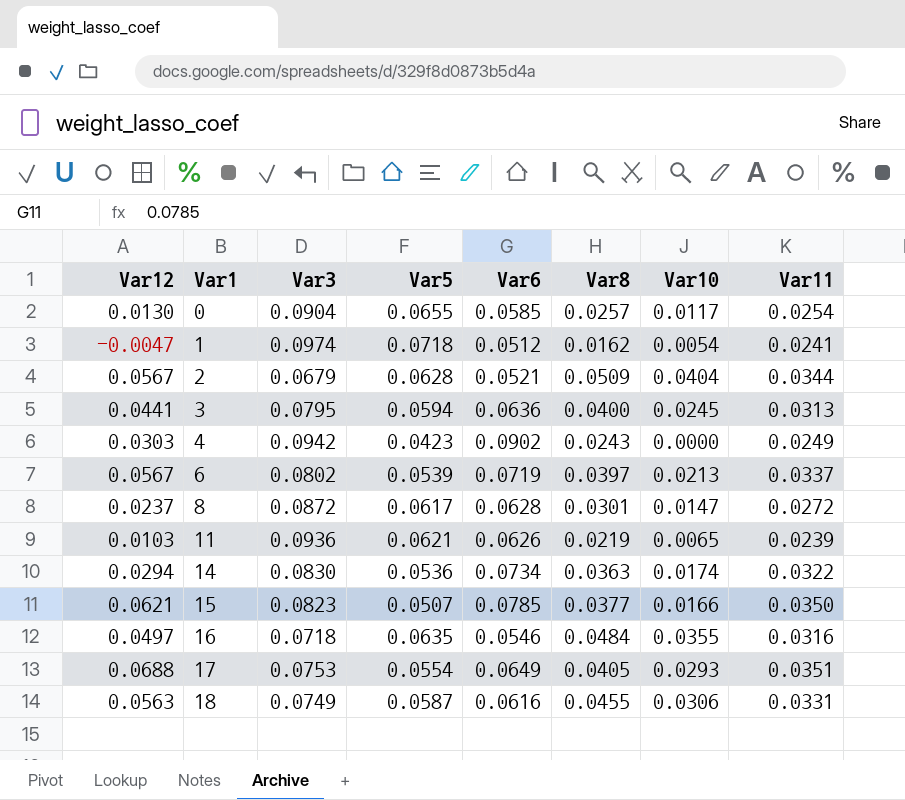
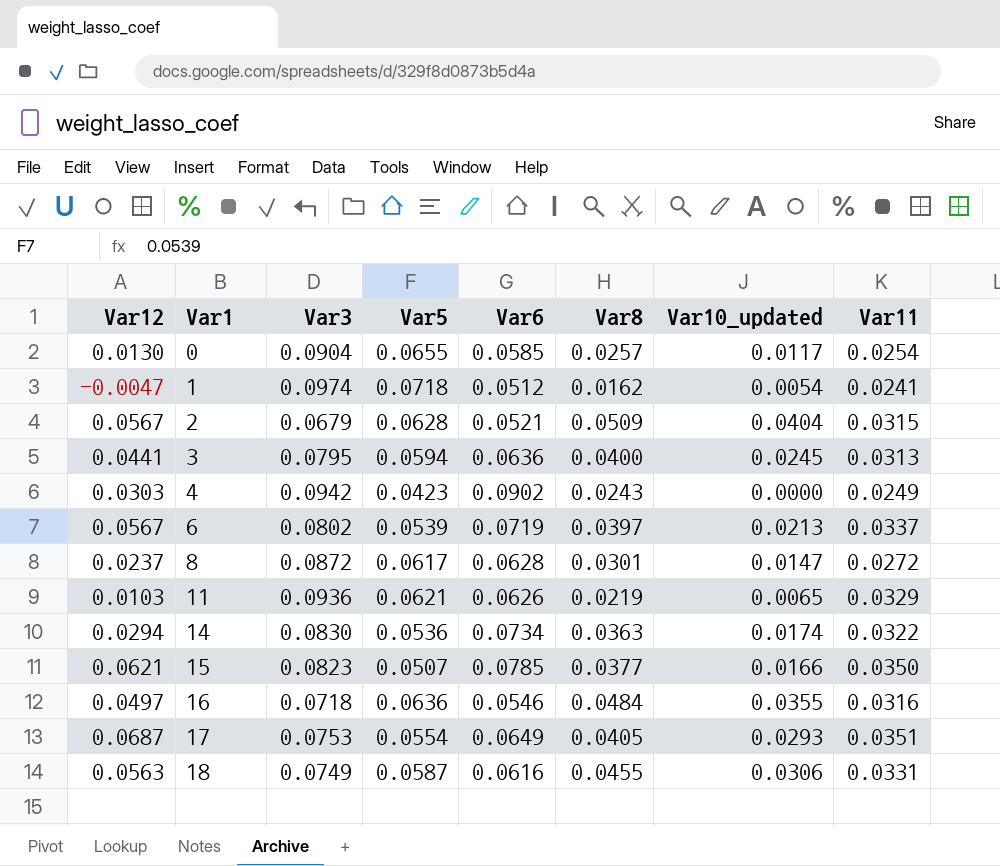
column name: Var10 -> Var10_updated
2 | Var11: 0.0344 -> 0.0315
11 | Var11: 0.0239 -> 0.0329
16 | Var5: 0.0635 -> 0.0636
17 | Var12: 0.0688 -> 0.0687

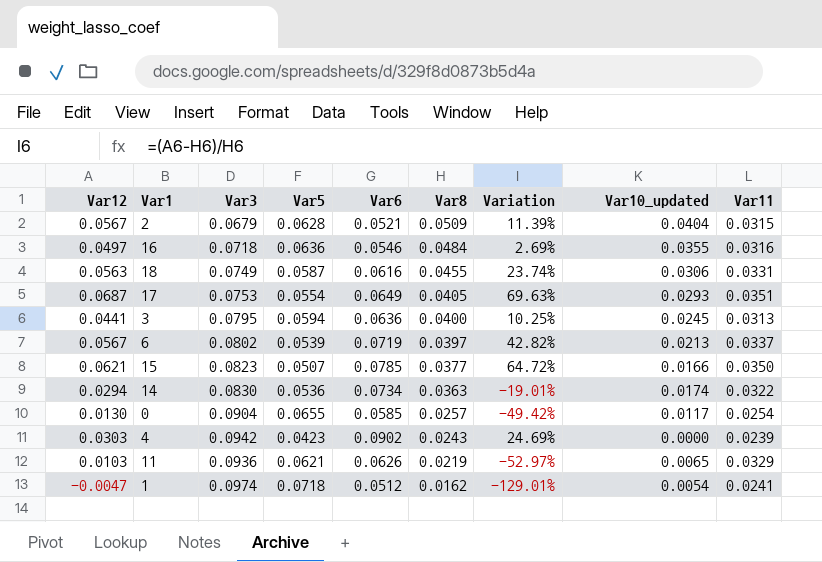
row order: Var1 ascending -> Var8 descending
column Variation | formula: none -> ([Var12] - [Var8]) / [Var8]
row 8: 0.0237 | 0.0872 | 0.0617 | 0.0628 | 0.0301 | 0.0147 | 0.0272 -> none
4 | Var11: 0.0249 -> 0.0239

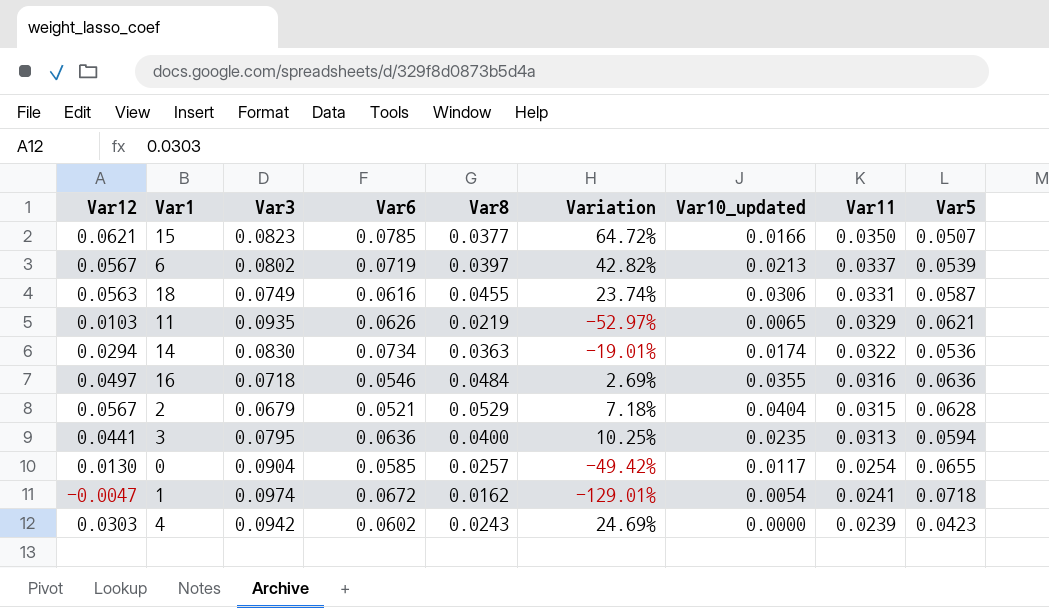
row order: Var8 descending -> Var11 descending
column Var5 | position: 4 -> 9
row 17: 0.0687 | 0.0753 | 0.0554 | 0.0649 | 0.0405 | 69.63% | 0.0293 | 0.0351 -> none
11 | Var3: 0.0936 -> 0.0935
2 | Var8: 0.0509 -> 0.0529
2 | Variation: 11.39% -> 7.18%
3 | Var10_updated: 0.0245 -> 0.0235
1 | Var6: 0.0512 -> 0.0672
4 | Var6: 0.0902 -> 0.0602

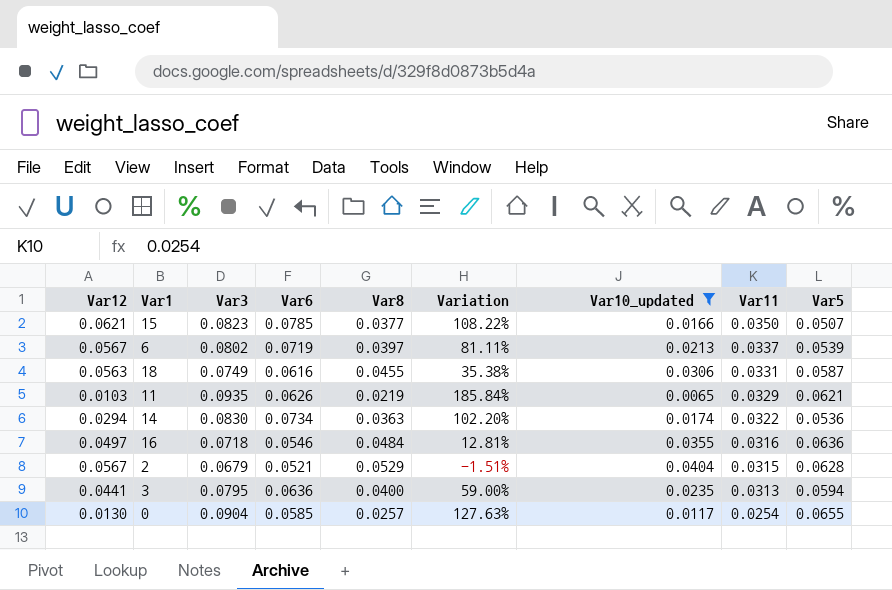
filter: none -> Var10_updated >= 0.0065
column Variation | formula: ([Var12] - [Var8]) / [Var8] -> ([Var6] - [Var8]) / [Var8]

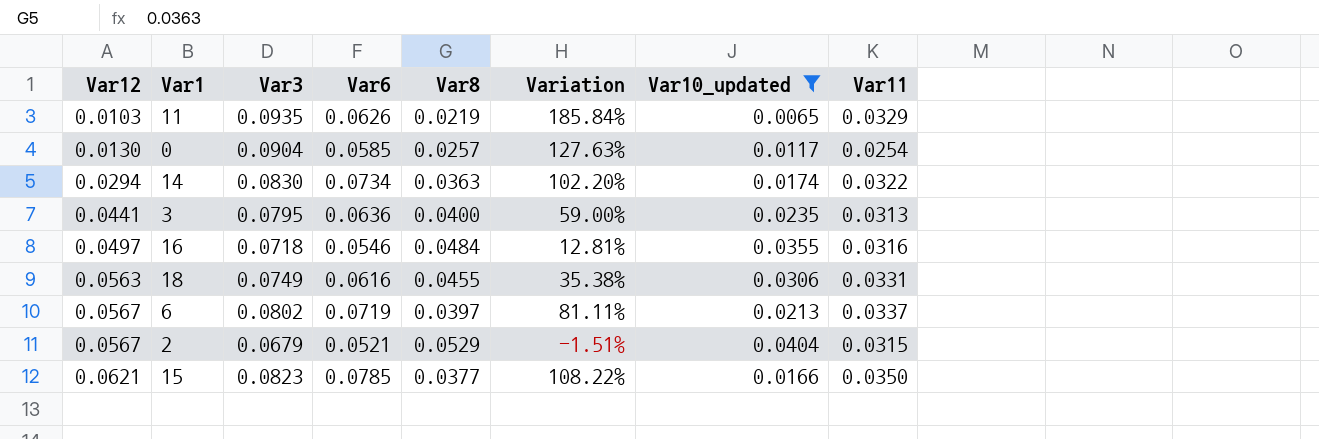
row order: Var11 descending -> Var12 ascending
column Var5 | position: 9 -> none

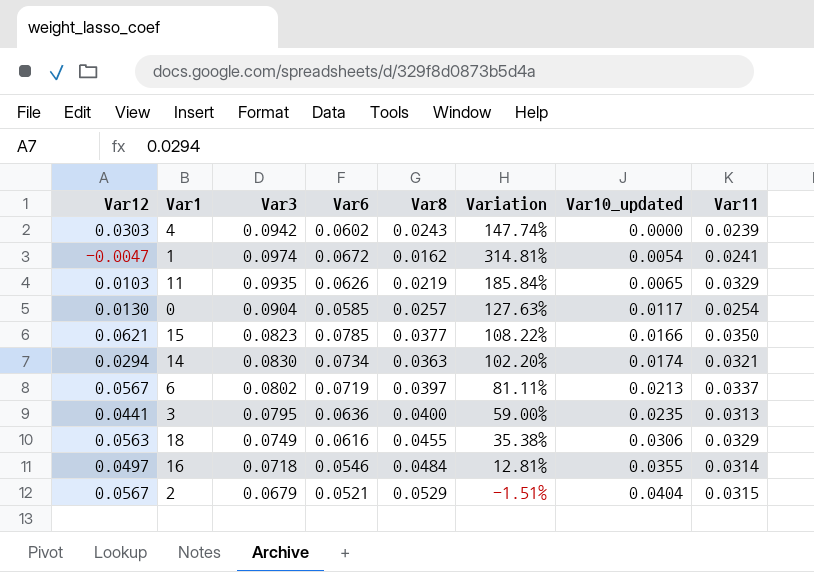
filter: Var10_updated >= 0.0065 -> none
row order: Var12 ascending -> Var10_updated ascending
14 | Var11: 0.0322 -> 0.0321
18 | Var11: 0.0331 -> 0.0329
16 | Var11: 0.0316 -> 0.0314

